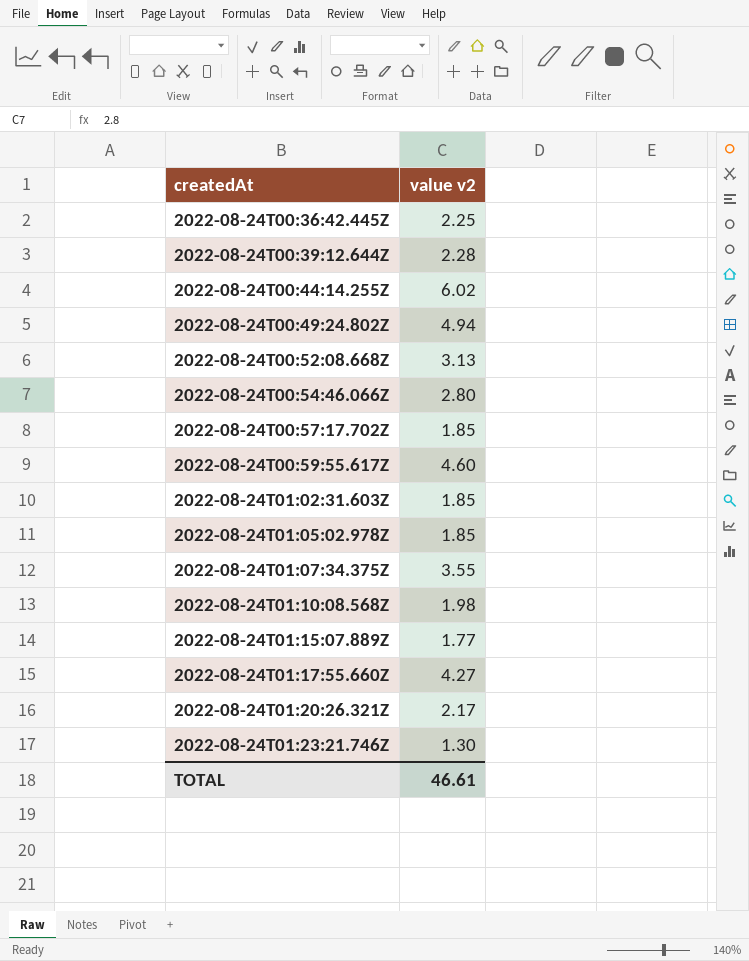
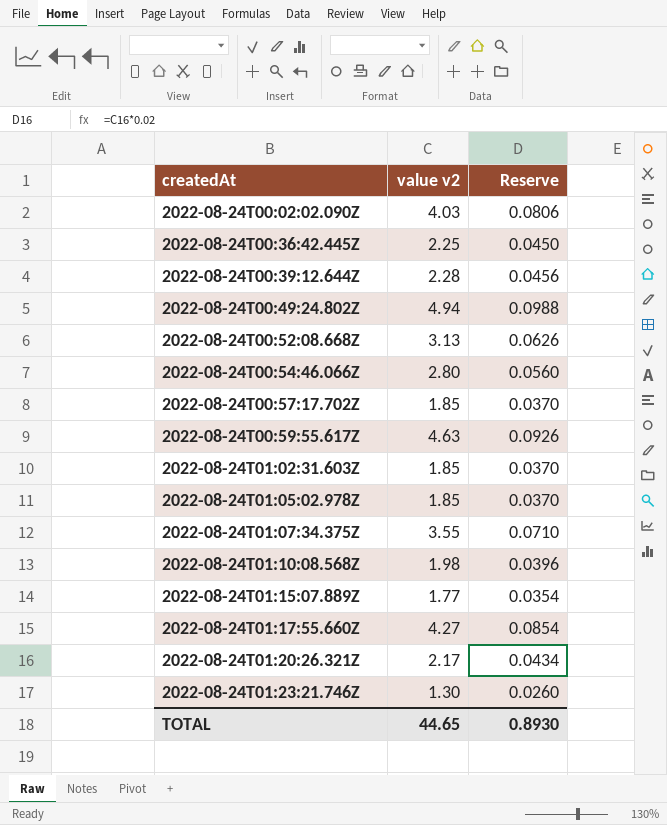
column Reserve | formula: none -> [value v2] * 0.02
row 2022-08-24T00:44:14.255Z: 6.02 -> none
row 2022-08-24T00:02:02.090Z: none -> 4.03 | 0.0806
2022-08-24T00:59:55.617Z | value v2: 4.60 -> 4.63
TOTAL | value v2: 46.61 -> 44.65

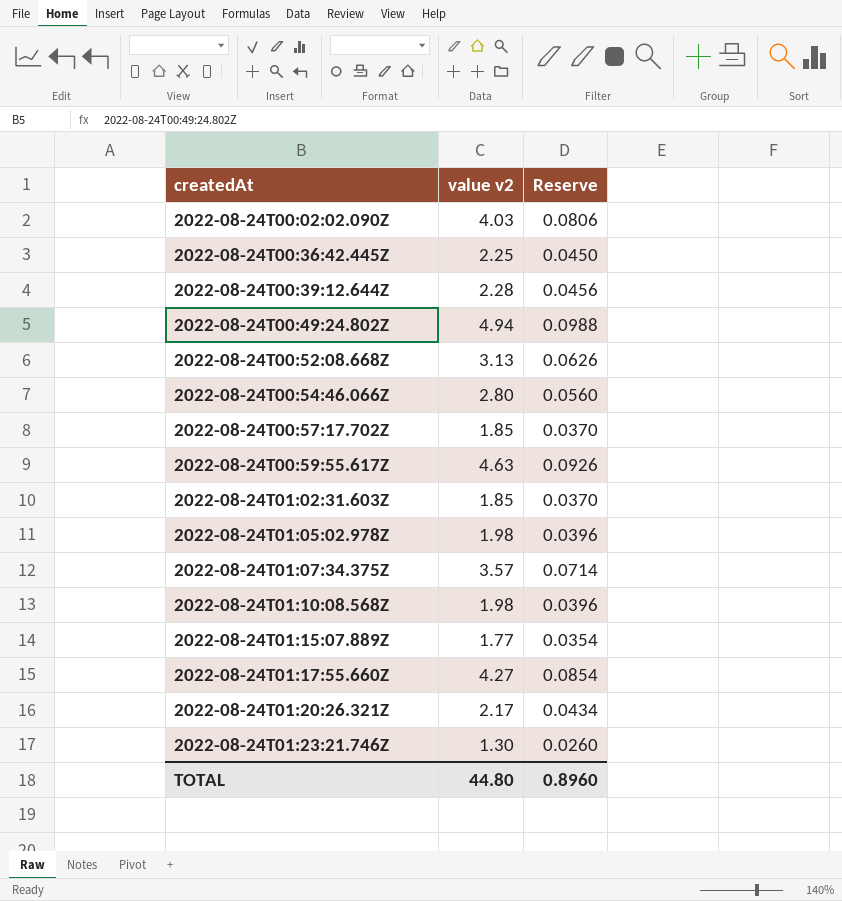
2022-08-24T01:05:02.978Z | value v2: 1.85 -> 1.98
2022-08-24T01:05:02.978Z | Reserve: 0.0370 -> 0.0396
2022-08-24T01:07:34.375Z | value v2: 3.55 -> 3.57
2022-08-24T01:07:34.375Z | Reserve: 0.0710 -> 0.0714
TOTAL | value v2: 44.65 -> 44.80
TOTAL | Reserve: 0.8930 -> 0.8960

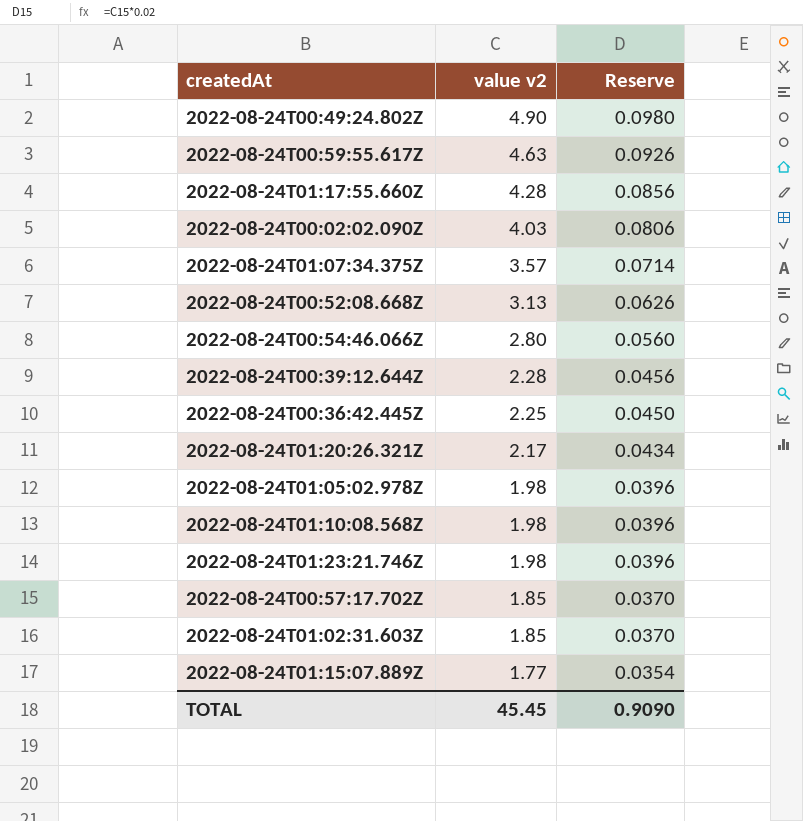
row order: createdAt ascending -> value v2 descending
2022-08-24T00:49:24.802Z | value v2: 4.94 -> 4.90
2022-08-24T00:49:24.802Z | Reserve: 0.0988 -> 0.0980
2022-08-24T01:17:55.660Z | value v2: 4.27 -> 4.28
2022-08-24T01:17:55.660Z | Reserve: 0.0854 -> 0.0856
2022-08-24T01:23:21.746Z | value v2: 1.30 -> 1.98
2022-08-24T01:23:21.746Z | Reserve: 0.0260 -> 0.0396
TOTAL | value v2: 44.80 -> 45.45
TOTAL | Reserve: 0.8960 -> 0.9090

